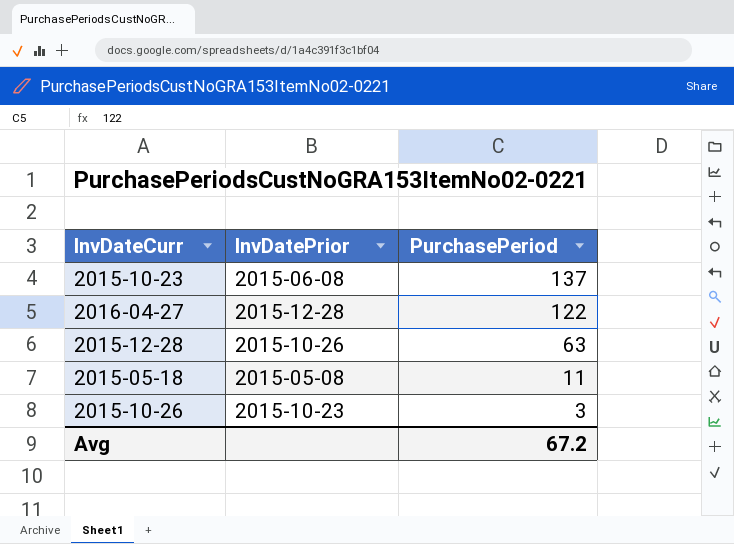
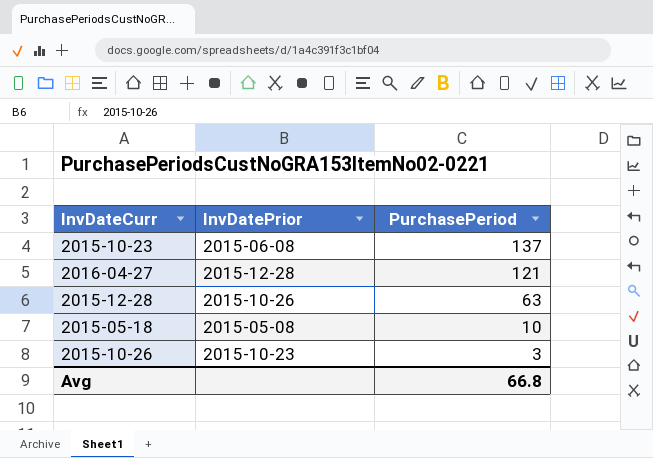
2016-04-27 | PurchasePeriod: 122 -> 121
2015-05-18 | PurchasePeriod: 11 -> 10
Avg | PurchasePeriod: 67.2 -> 66.8

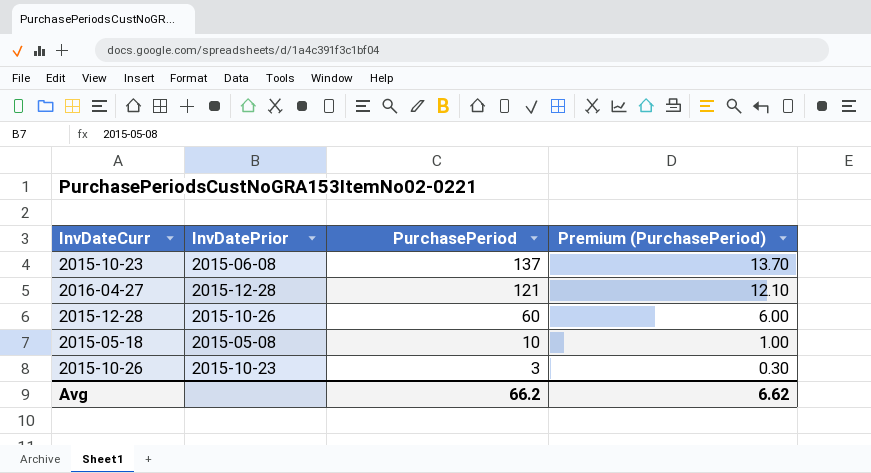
column Premium (PurchasePeriod) | formula: none -> [PurchasePeriod] * 0.1
2015-12-28 | PurchasePeriod: 63 -> 60
Avg | PurchasePeriod: 66.8 -> 66.2

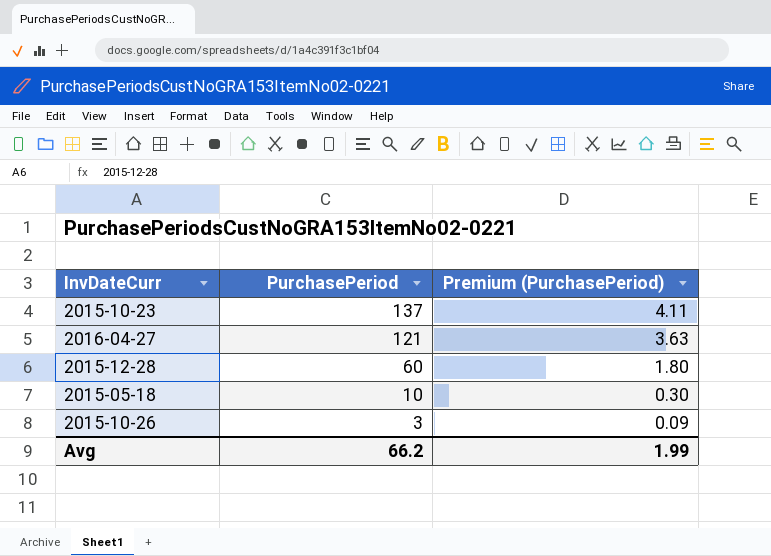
column InvDatePrior | position: 2 -> none
column Premium (PurchasePeriod) | formula: [PurchasePeriod] * 0.1 -> [PurchasePeriod] * 0.03
Avg | Premium (PurchasePeriod): 6.62 -> 1.99

